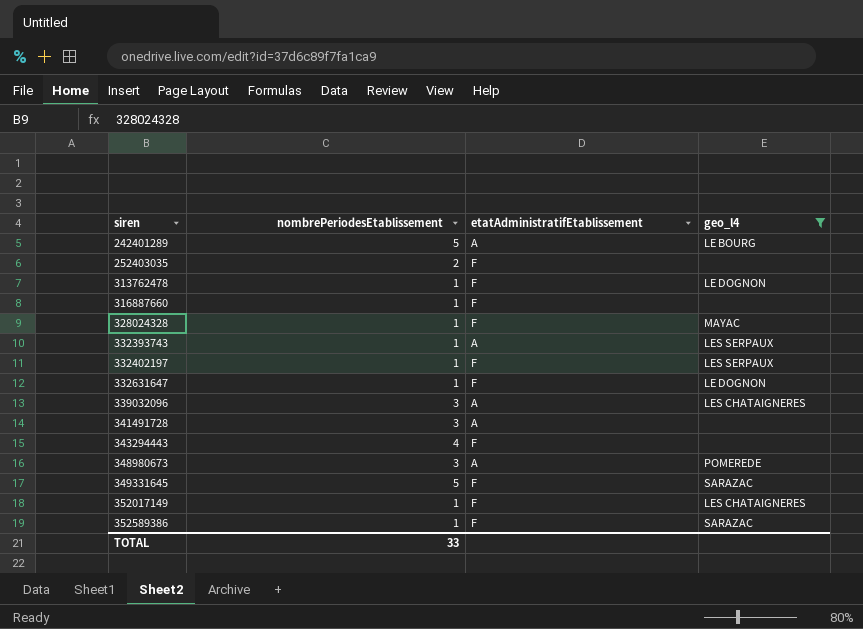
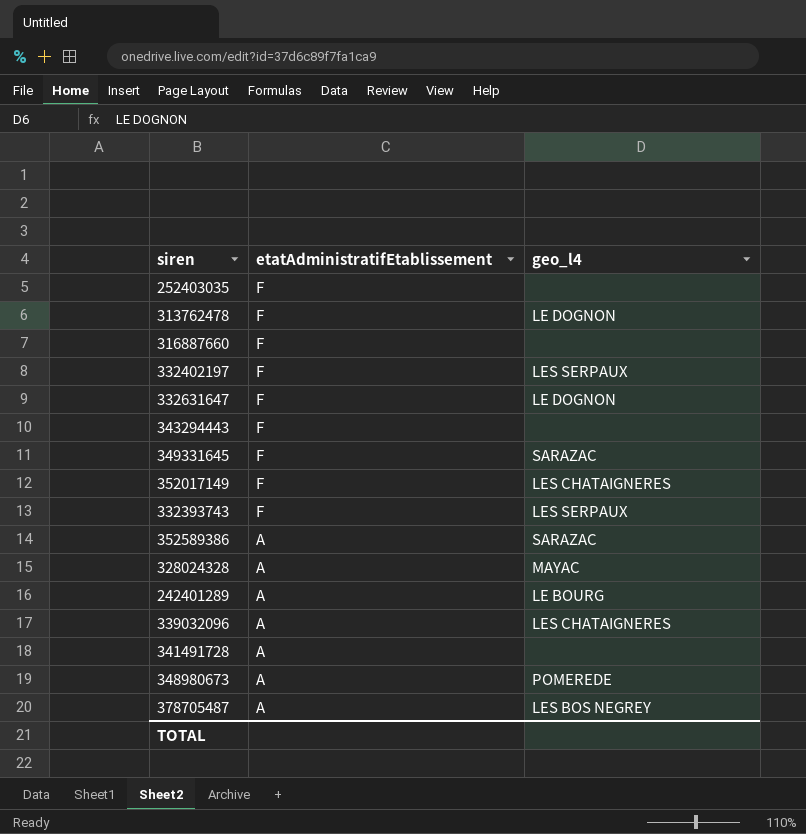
filter: geo_l4 != LES BOS NEGREY -> none
row order: siren ascending -> etatAdministratifEtablissement descending
column nombrePeriodesEtablissement | position: 2 -> none
332393743 | etatAdministratifEtablissement: A -> F
352589386 | etatAdministratifEtablissement: F -> A
328024328 | etatAdministratifEtablissement: F -> A

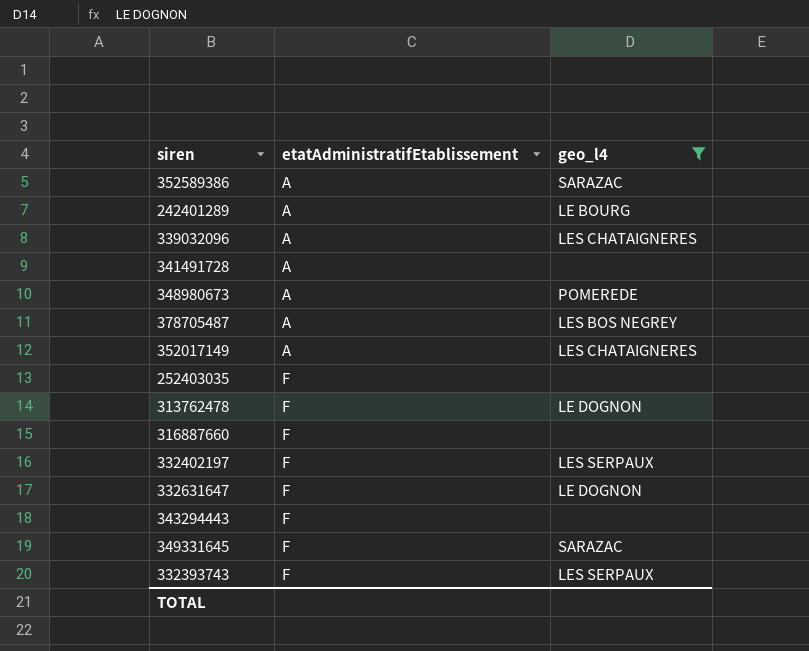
filter: none -> geo_l4 != MAYAC
row order: etatAdministratifEtablissement descending -> etatAdministratifEtablissement ascending
352017149 | etatAdministratifEtablissement: F -> A

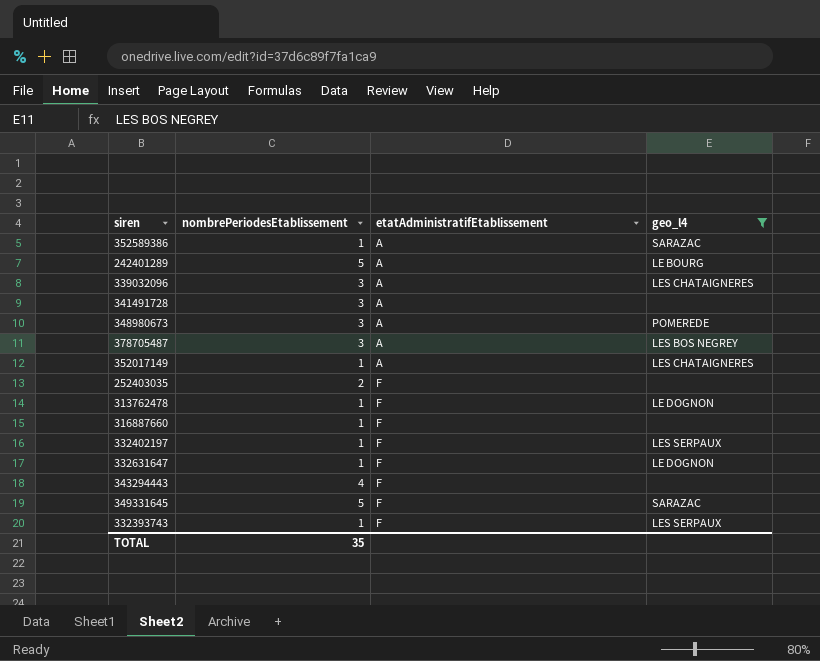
column nombrePeriodesEtablissement | position: none -> 2

